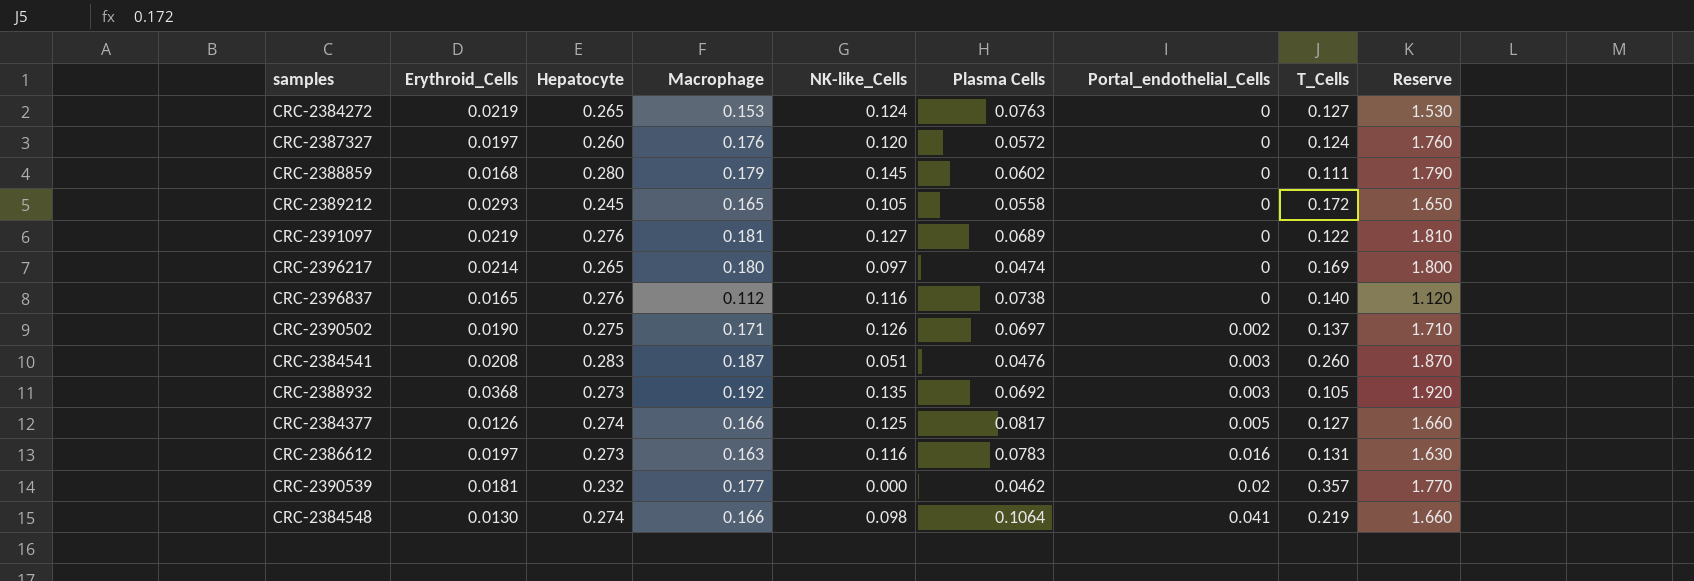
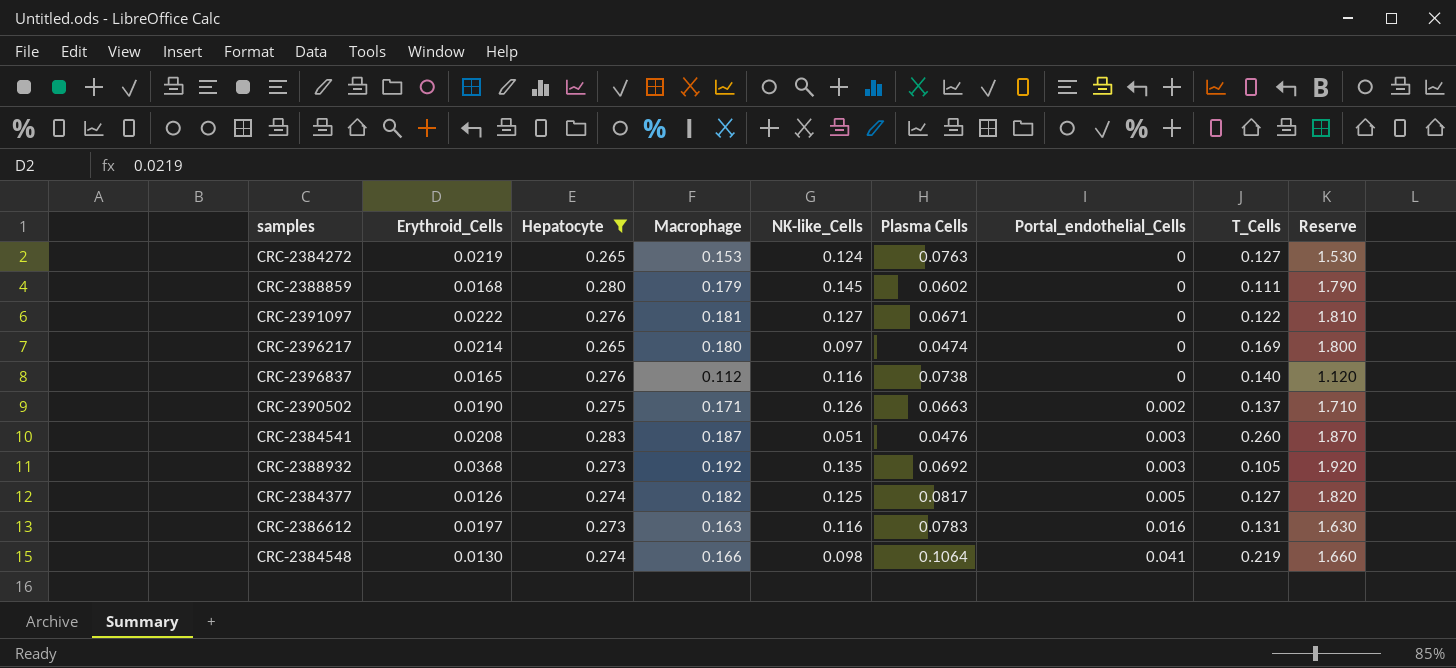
filter: none -> Hepatocyte >= 0.265
CRC-2391097 | Erythroid_Cells: 0.0219 -> 0.0222
CRC-2391097 | Plasma Cells: 0.0689 -> 0.0671
CRC-2390502 | Plasma Cells: 0.0697 -> 0.0663
CRC-2384377 | Macrophage: 0.166 -> 0.182
CRC-2384377 | Reserve: 1.660 -> 1.820

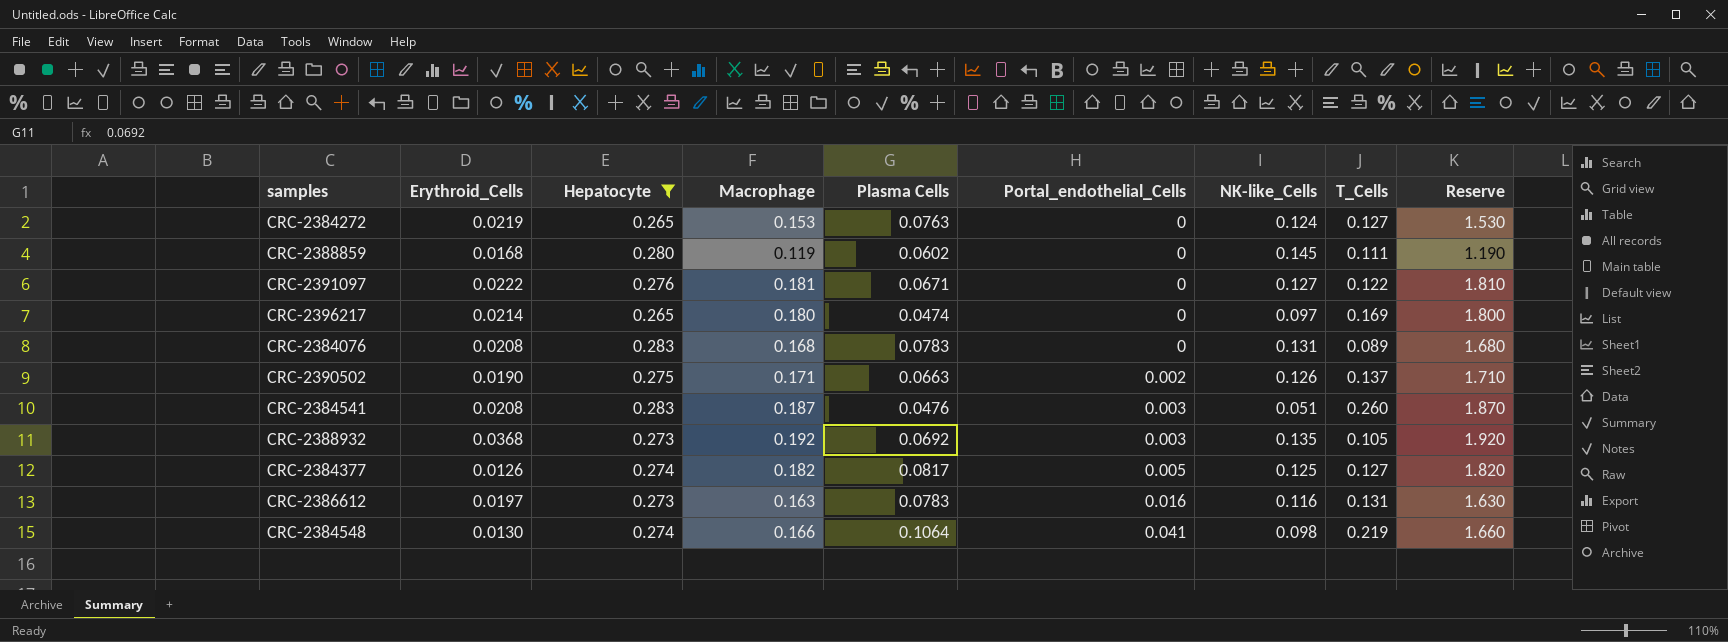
column NK-like_Cells | position: 5 -> 7
row CRC-2396837: 0.0165 | 0.276 | 0.112 | 0.116 | 0.0738 | 0 | 0.140 | 1.120 -> none
CRC-2388859 | Macrophage: 0.179 -> 0.119
CRC-2388859 | Reserve: 1.790 -> 1.190
row CRC-2384076: none -> 0.0208 | 0.283 | 0.168 | 0.0783 | 0 | 0.131 | 0.089 | 1.680

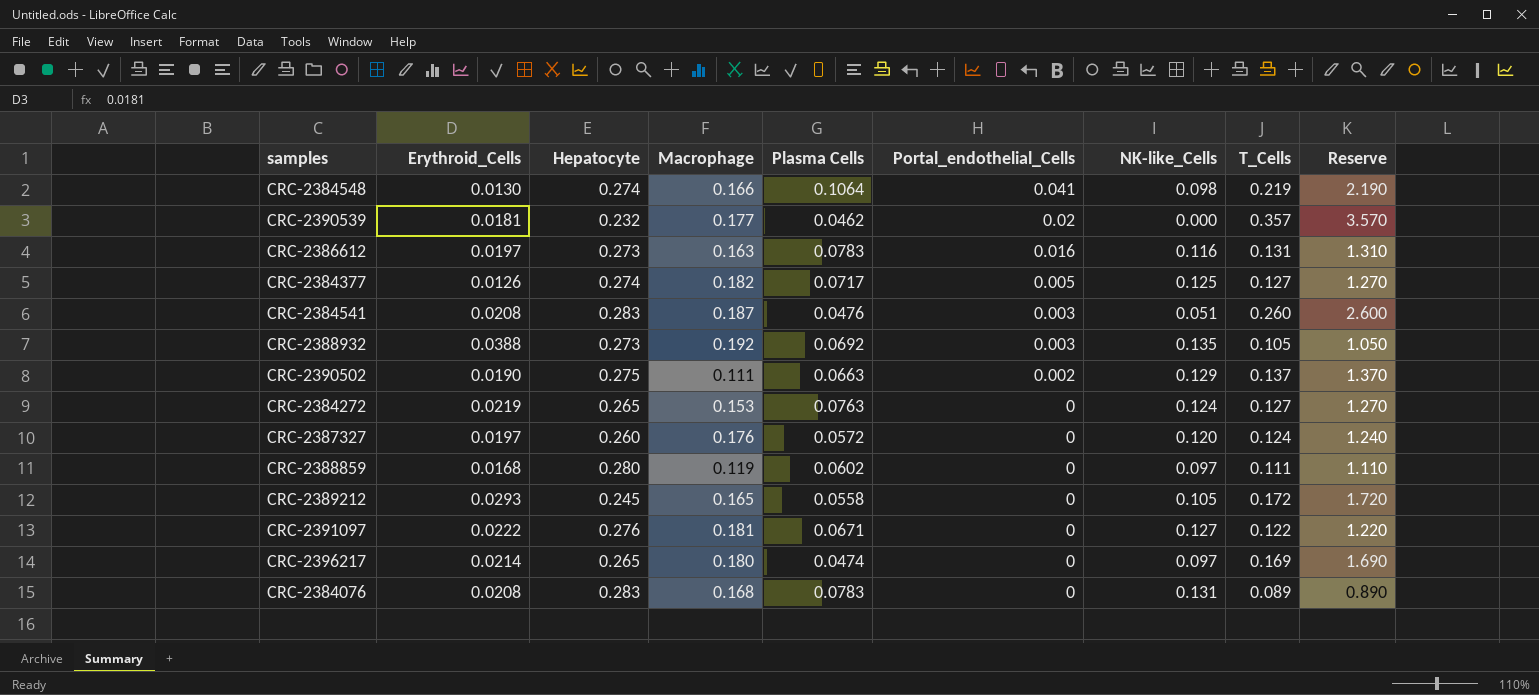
filter: Hepatocyte >= 0.265 -> none
row order: Portal_endothelial_Cells ascending -> Portal_endothelial_Cells descending
column Reserve | formula: [Macrophage] * 10 -> [T_Cells] * 10
CRC-2384377 | Plasma Cells: 0.0817 -> 0.0717
CRC-2388932 | Erythroid_Cells: 0.0368 -> 0.0388
CRC-2390502 | Macrophage: 0.171 -> 0.111
CRC-2390502 | NK-like_Cells: 0.126 -> 0.129
CRC-2388859 | NK-like_Cells: 0.145 -> 0.097

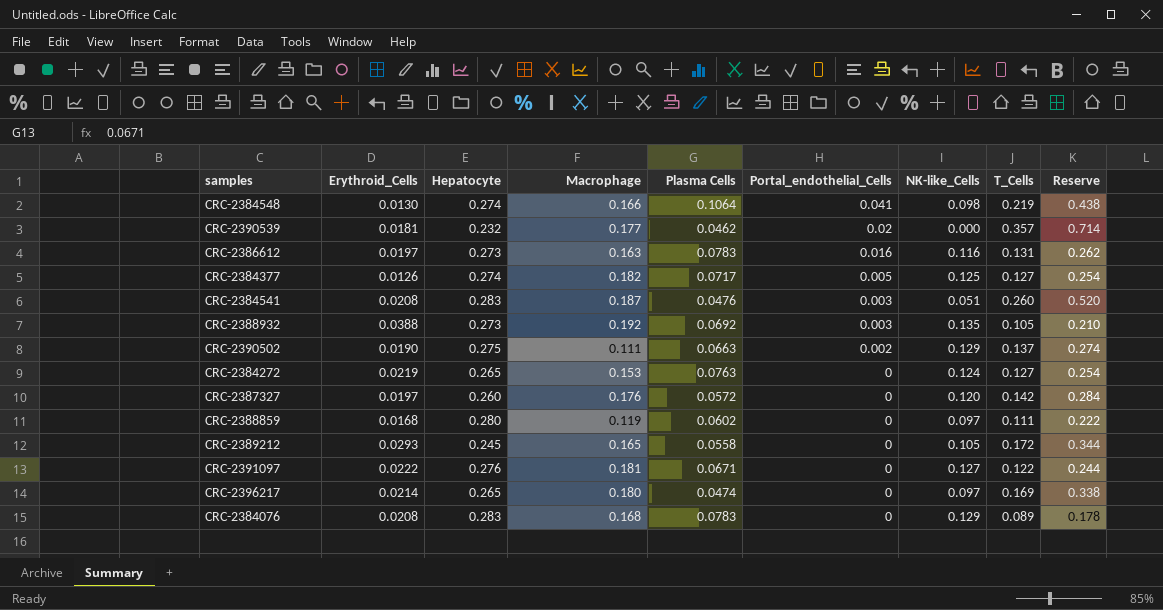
column Reserve | formula: [T_Cells] * 10 -> [T_Cells] * 2
CRC-2387327 | T_Cells: 0.124 -> 0.142
CRC-2384076 | NK-like_Cells: 0.131 -> 0.129

